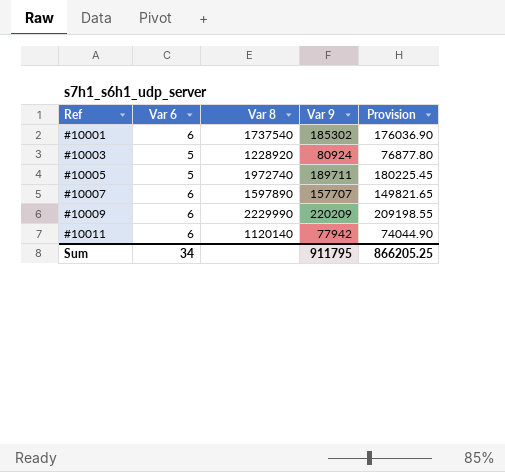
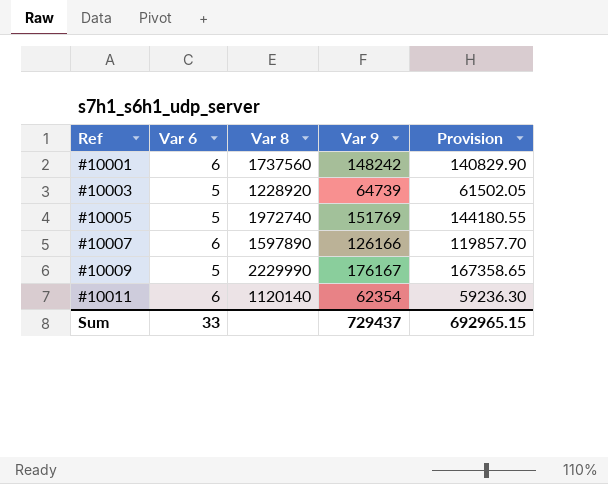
#10001 | Var 8: 1737540 -> 1737560
#10001 | Var 9: 185302 -> 148242
#10001 | Provision: 176036.90 -> 140829.90
#10003 | Var 9: 80924 -> 64739
#10003 | Provision: 76877.80 -> 61502.05
#10005 | Var 9: 189711 -> 151769
#10005 | Provision: 180225.45 -> 144180.55
#10007 | Var 9: 157707 -> 126166
#10007 | Provision: 149821.65 -> 119857.70
#10009 | Var 6: 6 -> 5
#10009 | Var 9: 220209 -> 176167
#10009 | Provision: 209198.55 -> 167358.65
#10011 | Var 9: 77942 -> 62354
#10011 | Provision: 74044.90 -> 59236.30
Sum | Var 6: 34 -> 33
Sum | Var 9: 911795 -> 729437
Sum | Provision: 866205.25 -> 692965.15

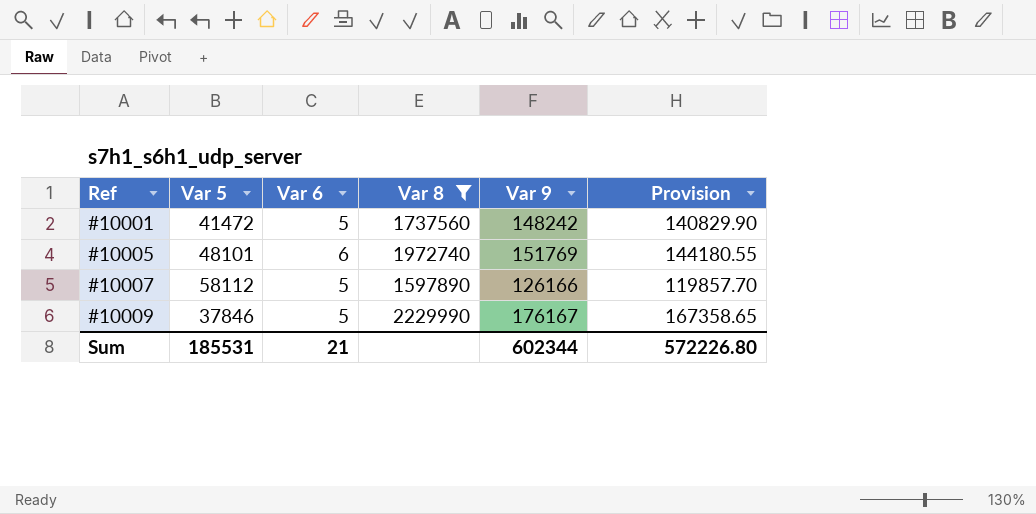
filter: none -> Var 8 >= 1597890
column Var 5 | position: none -> 2
#10001 | Var 6: 6 -> 5
#10005 | Var 6: 5 -> 6
#10007 | Var 6: 6 -> 5
Sum | Var 6: 33 -> 21
Sum | Var 9: 729437 -> 602344
Sum | Provision: 692965.15 -> 572226.80

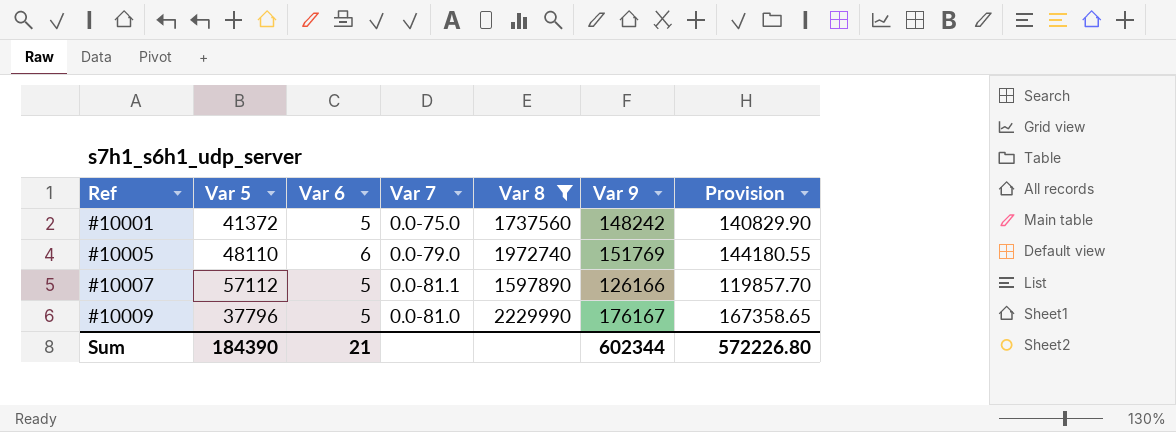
column Var 7 | position: none -> 4
#10001 | Var 5: 41472 -> 41372
#10005 | Var 5: 48101 -> 48110
#10007 | Var 5: 58112 -> 57112
#10009 | Var 5: 37846 -> 37796
Sum | Var 5: 185531 -> 184390

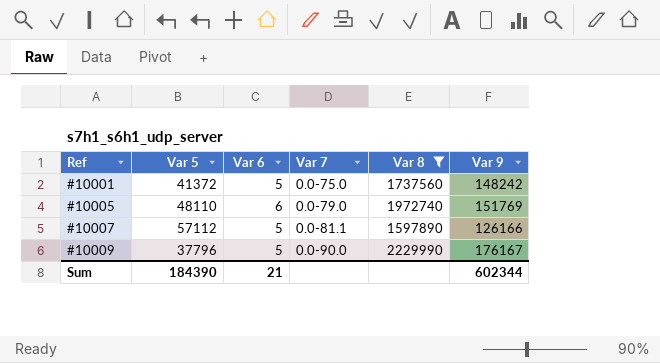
column Provision | formula: [Var 9] * 0.95 -> none
#10009 | Var 7: 0.0-81.0 -> 0.0-90.0

